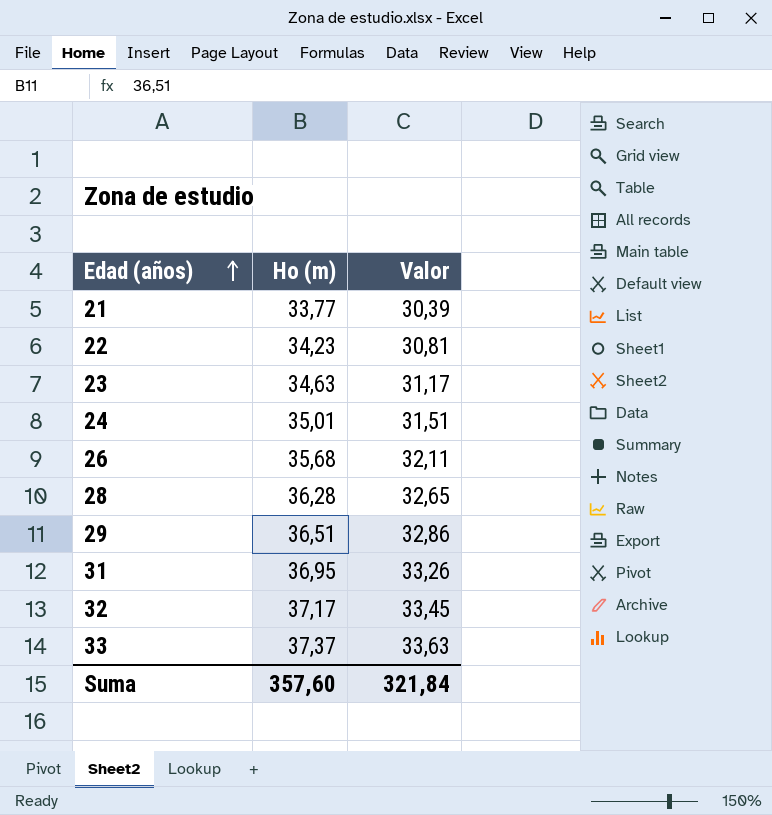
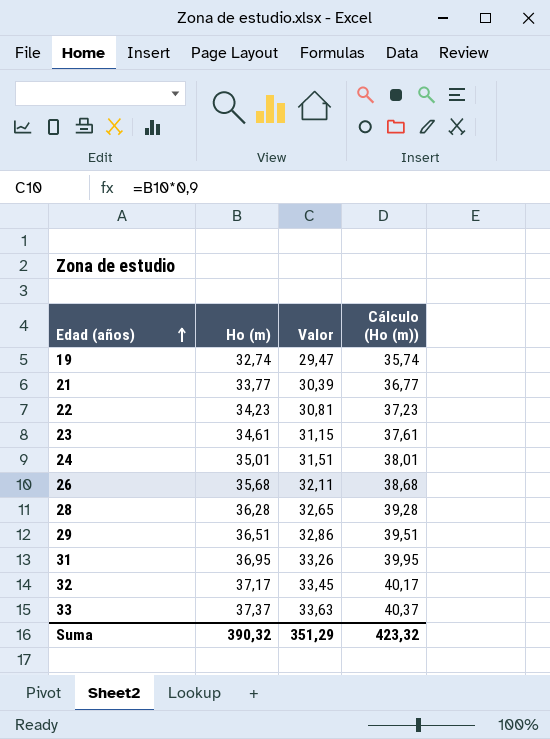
column Cálculo (Ho (m)) | formula: none -> [Ho (m)] + 3
row 19: none -> 32,74 | 29,47 | 35,74
23 | Ho (m): 34,63 -> 34,61
23 | Valor: 31,17 -> 31,15
Suma | Ho (m): 357,60 -> 390,32
Suma | Valor: 321,84 -> 351,29

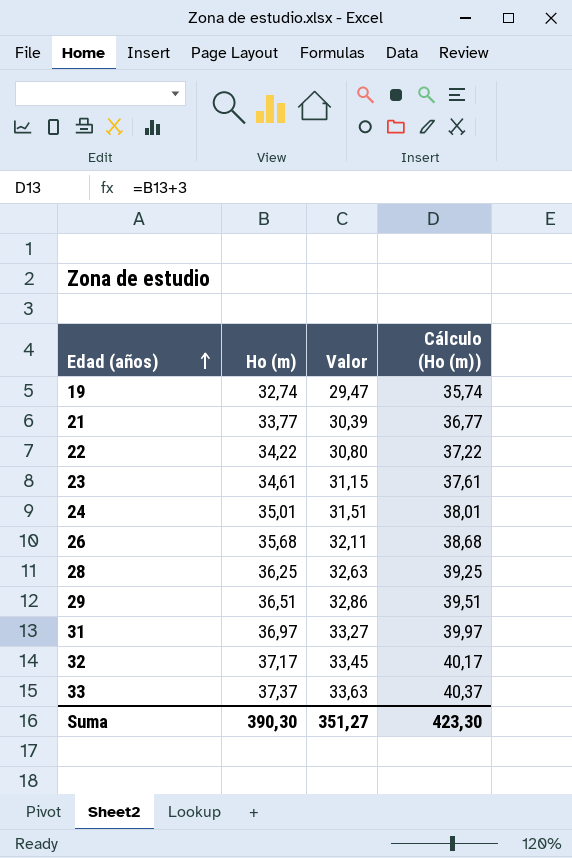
22 | Ho (m): 34,23 -> 34,22
22 | Valor: 30,81 -> 30,80
22 | Cálculo (Ho (m)): 37,23 -> 37,22
28 | Ho (m): 36,28 -> 36,25
28 | Valor: 32,65 -> 32,63
28 | Cálculo (Ho (m)): 39,28 -> 39,25
31 | Ho (m): 36,95 -> 36,97
31 | Valor: 33,26 -> 33,27
31 | Cálculo (Ho (m)): 39,95 -> 39,97
Suma | Ho (m): 390,32 -> 390,30
Suma | Valor: 351,29 -> 351,27
Suma | Cálculo (Ho (m)): 423,32 -> 423,30

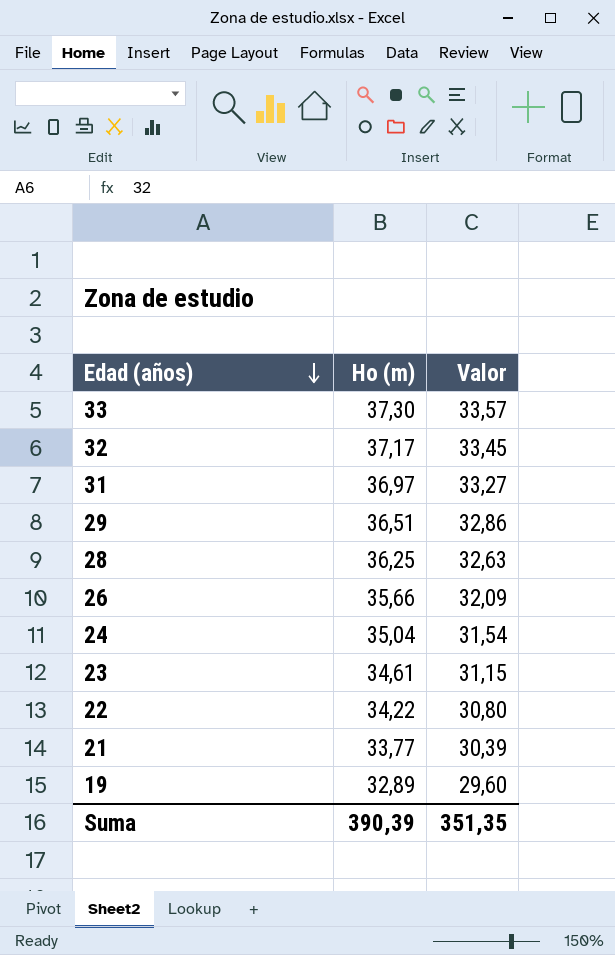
row order: Edad (años) ascending -> Edad (años) descending
column Cálculo (Ho (m)) | formula: [Ho (m)] + 3 -> none
33 | Ho (m): 37,37 -> 37,30
33 | Valor: 33,63 -> 33,57
26 | Ho (m): 35,68 -> 35,66
26 | Valor: 32,11 -> 32,09
24 | Ho (m): 35,01 -> 35,04
24 | Valor: 31,51 -> 31,54
19 | Ho (m): 32,74 -> 32,89
19 | Valor: 29,47 -> 29,60
Suma | Ho (m): 390,30 -> 390,39
Suma | Valor: 351,27 -> 351,35

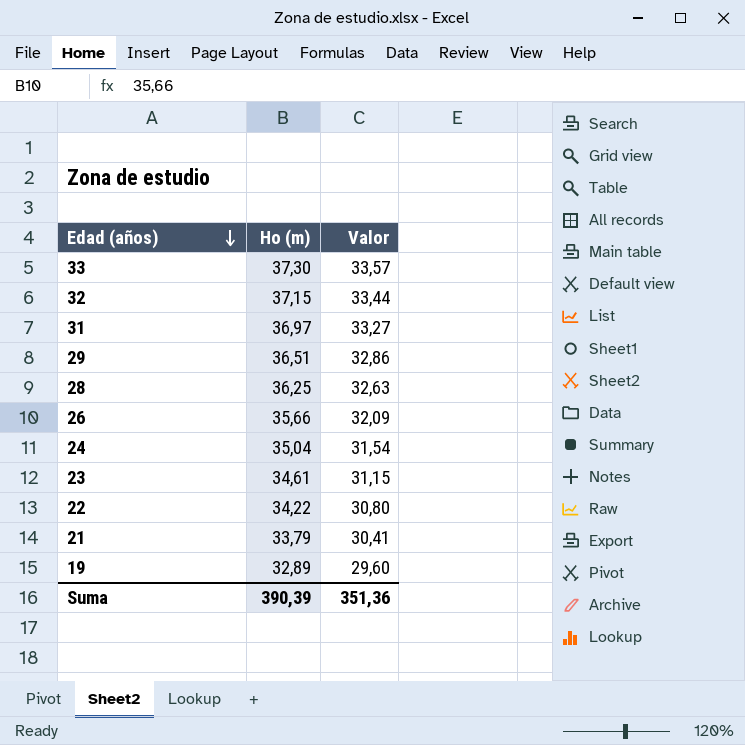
32 | Ho (m): 37,17 -> 37,15
32 | Valor: 33,45 -> 33,44
21 | Ho (m): 33,77 -> 33,79
21 | Valor: 30,39 -> 30,41
Suma | Valor: 351,35 -> 351,36

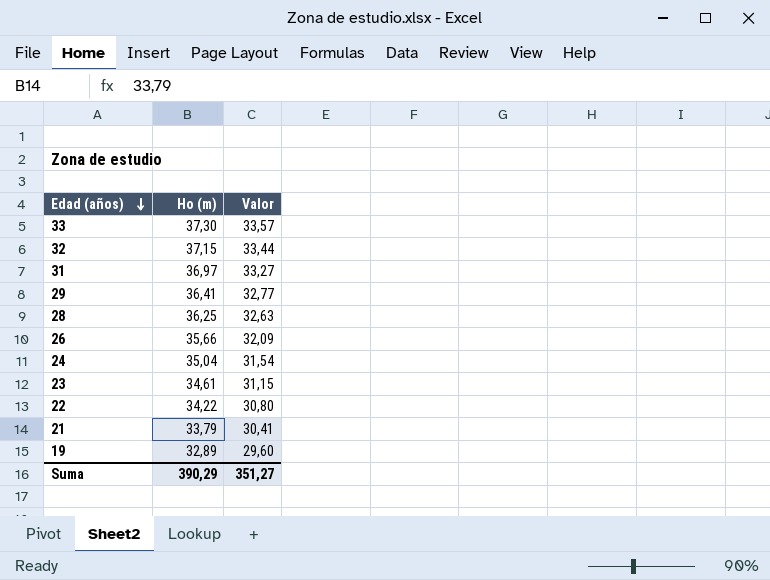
29 | Ho (m): 36,51 -> 36,41
29 | Valor: 32,86 -> 32,77
Suma | Ho (m): 390,39 -> 390,29
Suma | Valor: 351,36 -> 351,27

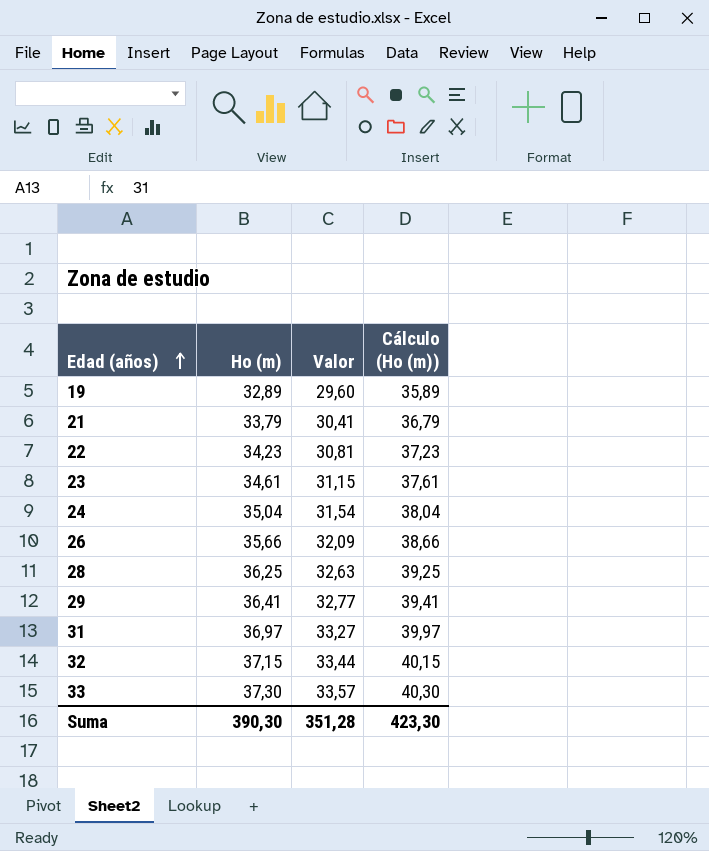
row order: Edad (años) descending -> Edad (años) ascending
column Cálculo (Ho (m)) | formula: none -> [Ho (m)] + 3
22 | Ho (m): 34,22 -> 34,23
22 | Valor: 30,80 -> 30,81
Suma | Ho (m): 390,29 -> 390,30
Suma | Valor: 351,27 -> 351,28

